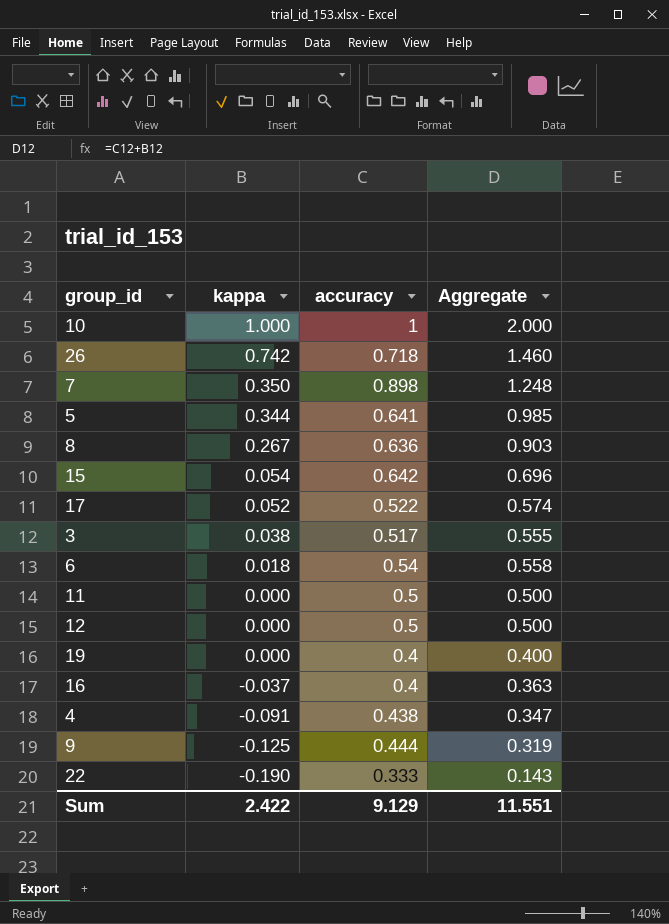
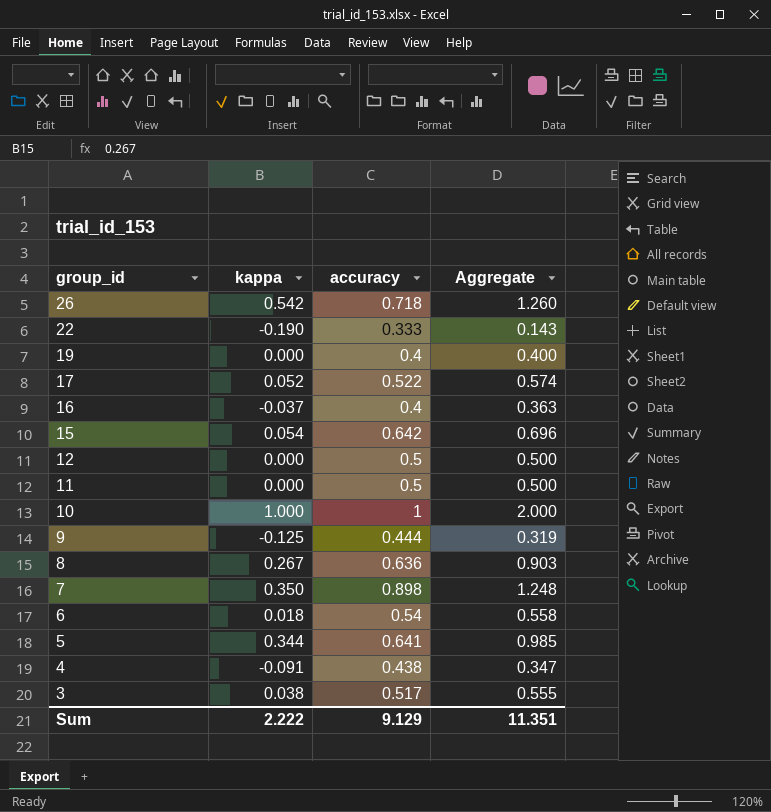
row order: kappa descending -> group_id descending
26 | kappa: 0.742 -> 0.542
26 | Aggregate: 1.460 -> 1.260
Sum | kappa: 2.422 -> 2.222
Sum | Aggregate: 11.551 -> 11.351

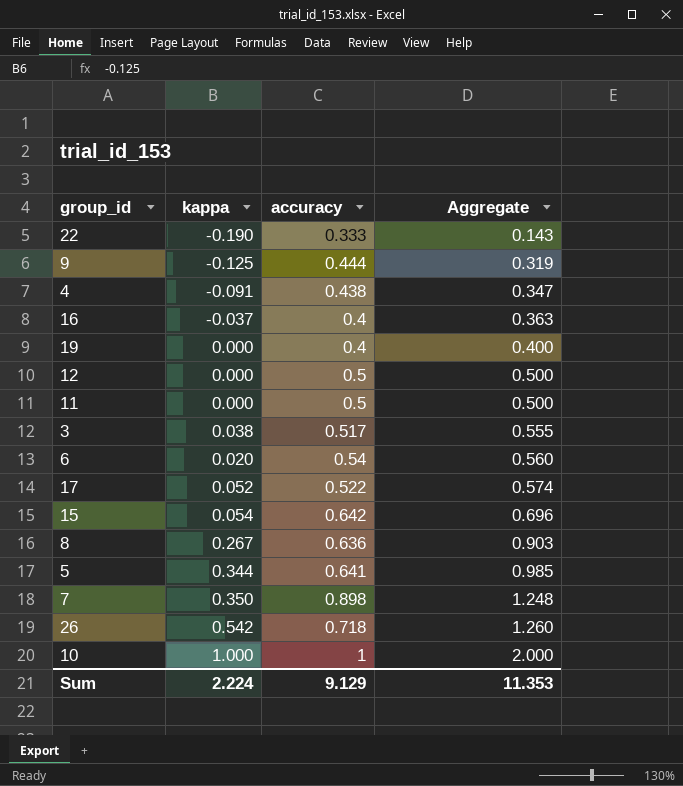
row order: group_id descending -> Aggregate ascending
6 | kappa: 0.018 -> 0.020
6 | Aggregate: 0.558 -> 0.560
Sum | kappa: 2.222 -> 2.224
Sum | Aggregate: 11.351 -> 11.353

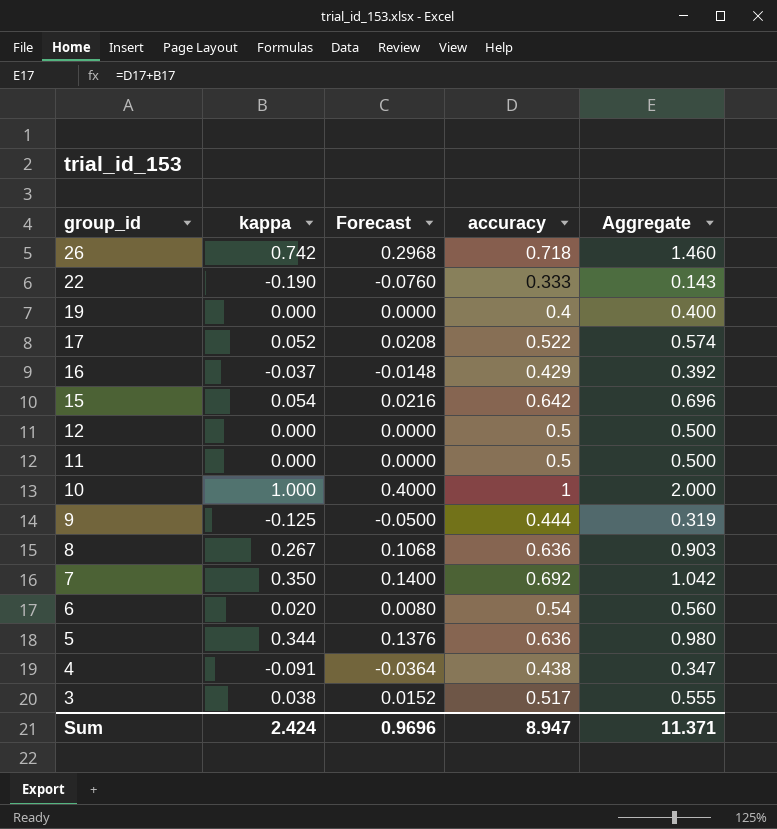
row order: Aggregate ascending -> group_id descending
column Forecast | formula: none -> [kappa] * 0.4
26 | kappa: 0.542 -> 0.742
26 | Aggregate: 1.260 -> 1.460
16 | accuracy: 0.4 -> 0.429
16 | Aggregate: 0.363 -> 0.392
7 | accuracy: 0.898 -> 0.692
7 | Aggregate: 1.248 -> 1.042
5 | accuracy: 0.641 -> 0.636
5 | Aggregate: 0.985 -> 0.980
Sum | kappa: 2.224 -> 2.424
Sum | accuracy: 9.129 -> 8.947
Sum | Aggregate: 11.353 -> 11.371

